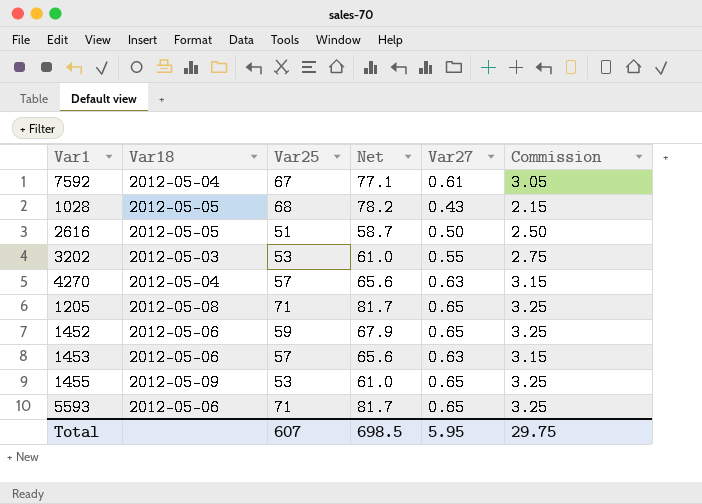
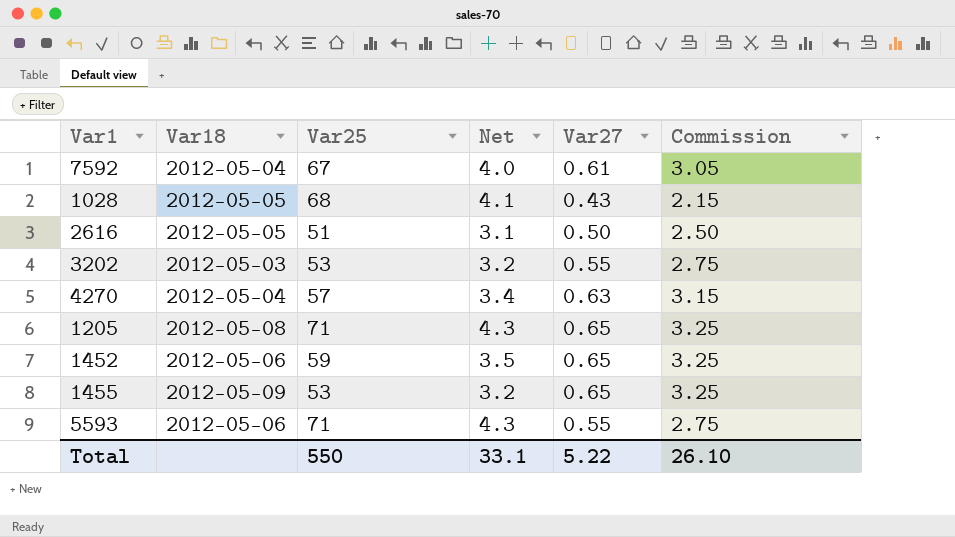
column Net | formula: [Var25] * 1.15 -> [Var25] * 0.06
row 1453: 2012-05-06 | 57 | 65.6 | 0.63 | 3.15 -> none
5593 | Var27: 0.65 -> 0.55
5593 | Commission: 3.25 -> 2.75
Total | Var25: 607 -> 550
Total | Net: 698.5 -> 33.1
Total | Var27: 5.95 -> 5.22
Total | Commission: 29.75 -> 26.10

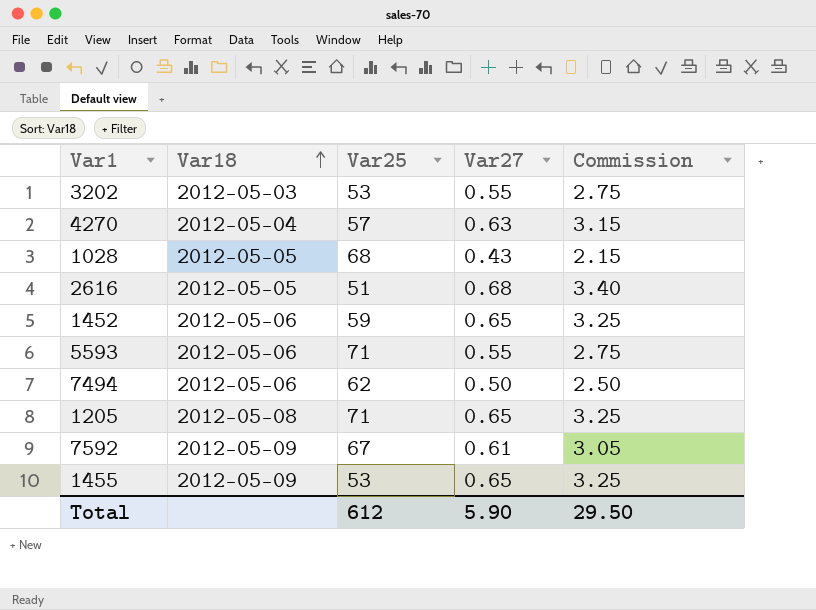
row order: none -> Var18 ascending
column Net | formula: [Var25] * 0.06 -> none
2616 | Var27: 0.50 -> 0.68
2616 | Commission: 2.50 -> 3.40
row 7494: none -> 2012-05-06 | 62 | 0.50 | 2.50
7592 | Var18: 2012-05-04 -> 2012-05-09
Total | Var25: 550 -> 612
Total | Var27: 5.22 -> 5.90
Total | Commission: 26.10 -> 29.50

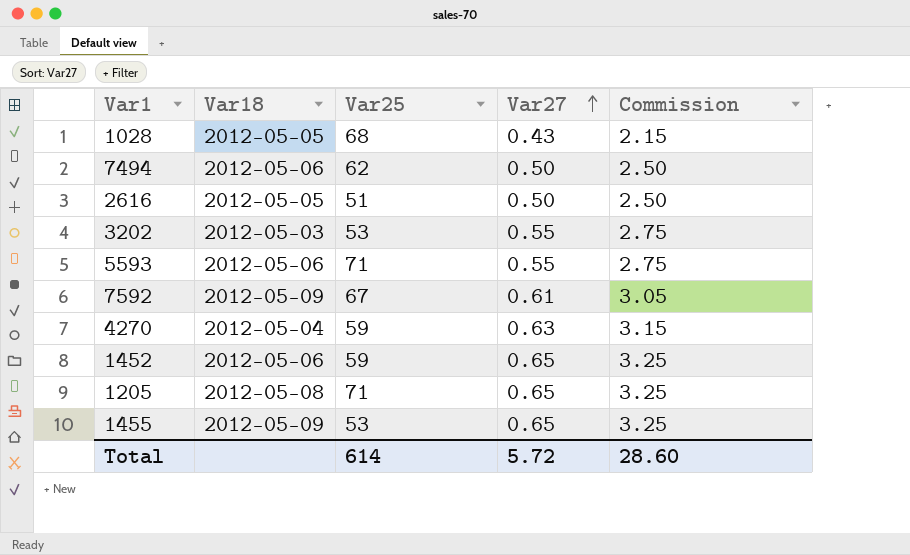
row order: Var18 ascending -> Var27 ascending
2616 | Var27: 0.68 -> 0.50
2616 | Commission: 3.40 -> 2.50
4270 | Var25: 57 -> 59
Total | Var25: 612 -> 614
Total | Var27: 5.90 -> 5.72
Total | Commission: 29.50 -> 28.60

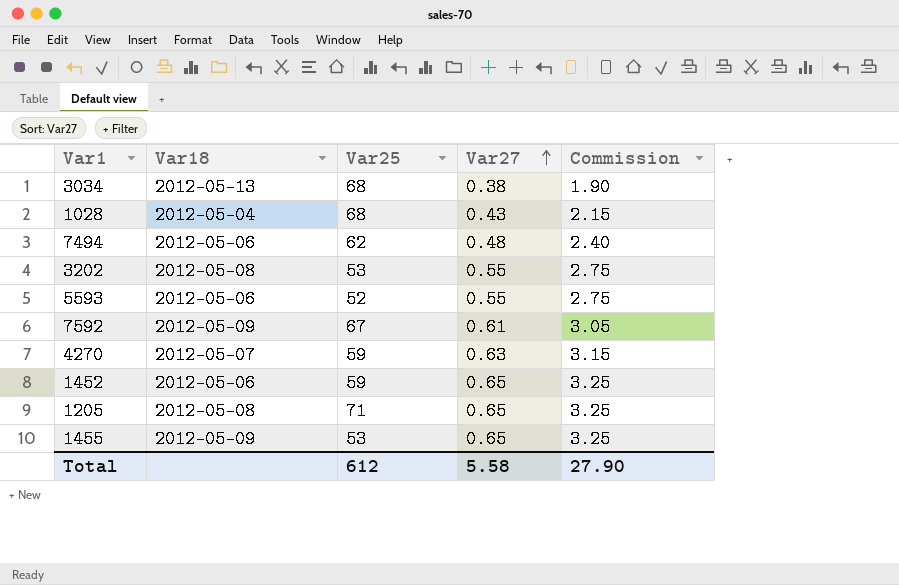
row 2616: 2012-05-05 | 51 | 0.50 | 2.50 -> none
row 3034: none -> 2012-05-13 | 68 | 0.38 | 1.90
1028 | Var18: 2012-05-05 -> 2012-05-04
7494 | Var27: 0.50 -> 0.48
7494 | Commission: 2.50 -> 2.40
3202 | Var18: 2012-05-03 -> 2012-05-08
5593 | Var25: 71 -> 52
4270 | Var18: 2012-05-04 -> 2012-05-07
Total | Var25: 614 -> 612
Total | Var27: 5.72 -> 5.58
Total | Commission: 28.60 -> 27.90

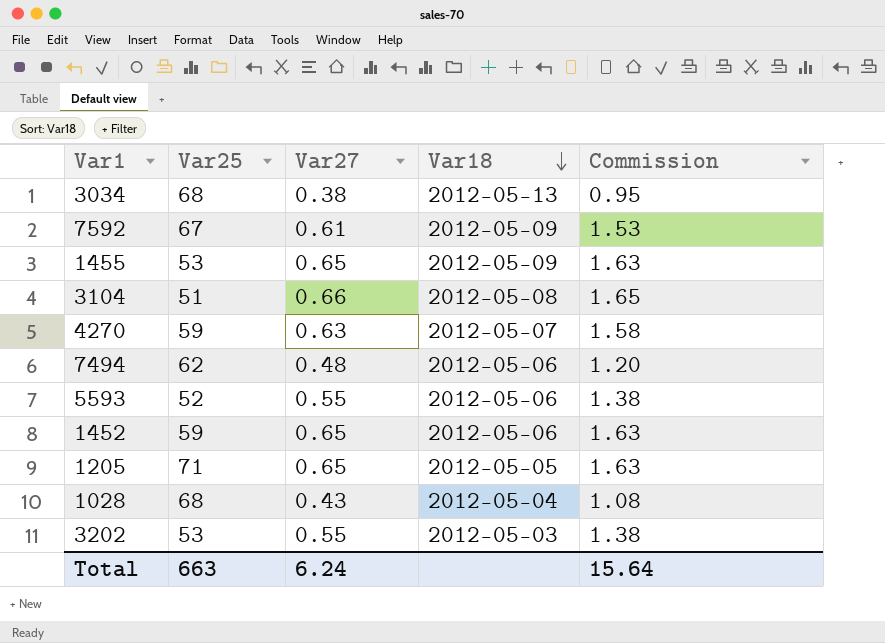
row order: Var27 ascending -> Var18 descending
column Var18 | position: 2 -> 4
column Commission | formula: [Var27] * 5 -> [Var27] * 2.5
row 3104: none -> 51 | 0.66 | 2012-05-08 | 1.65
1205 | Var18: 2012-05-08 -> 2012-05-05
3202 | Var18: 2012-05-08 -> 2012-05-03
Total | Var25: 612 -> 663
Total | Var27: 5.58 -> 6.24
Total | Commission: 27.90 -> 15.64

